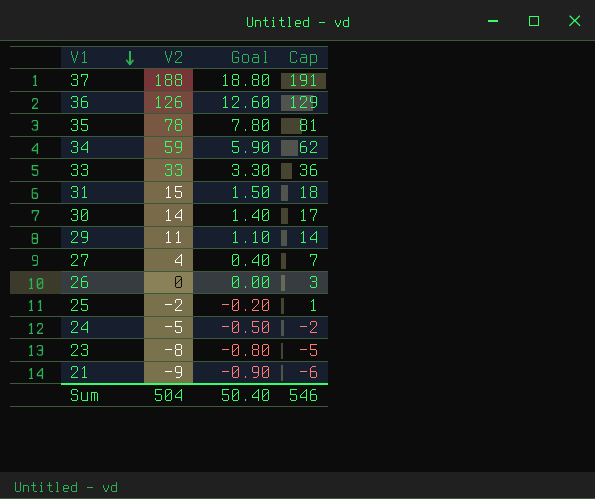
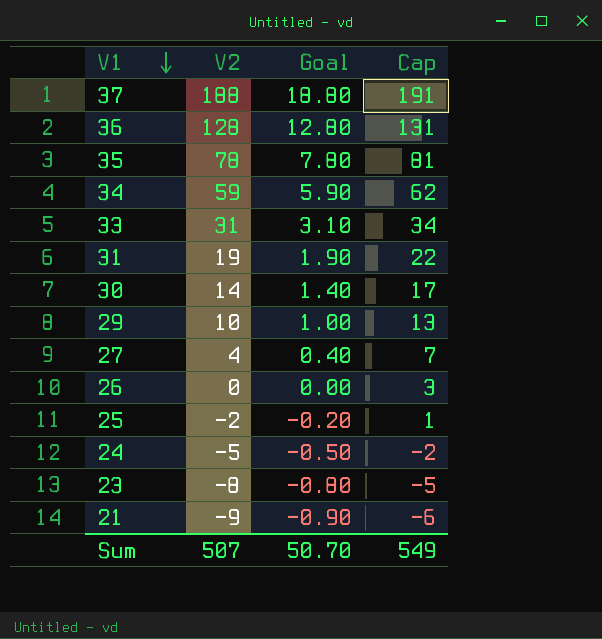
36 | V2: 126 -> 128
36 | Goal: 12.60 -> 12.80
36 | Cap: 129 -> 131
33 | V2: 33 -> 31
33 | Goal: 3.30 -> 3.10
33 | Cap: 36 -> 34
31 | V2: 15 -> 19
31 | Goal: 1.50 -> 1.90
31 | Cap: 18 -> 22
29 | V2: 11 -> 10
29 | Goal: 1.10 -> 1.00
29 | Cap: 14 -> 13
Sum | V2: 504 -> 507
Sum | Goal: 50.40 -> 50.70
Sum | Cap: 546 -> 549

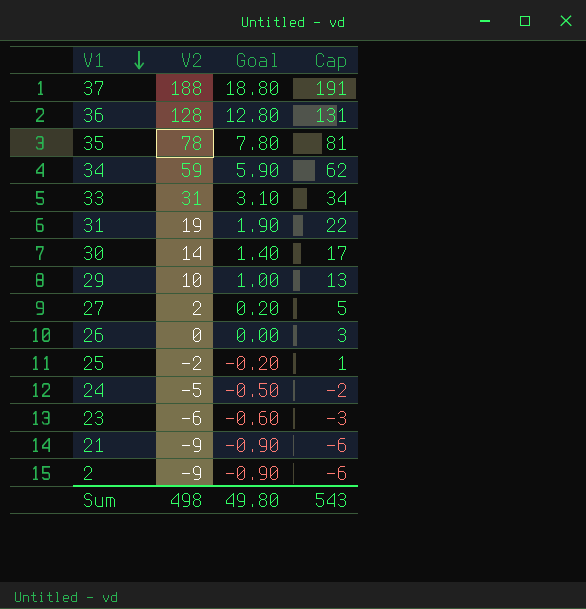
27 | V2: 4 -> 2
27 | Goal: 0.40 -> 0.20
27 | Cap: 7 -> 5
23 | V2: -8 -> -6
23 | Goal: -0.80 -> -0.60
23 | Cap: -5 -> -3
row 2: none -> -9 | -0.90 | -6
Sum | V2: 507 -> 498
Sum | Goal: 50.70 -> 49.80
Sum | Cap: 549 -> 543

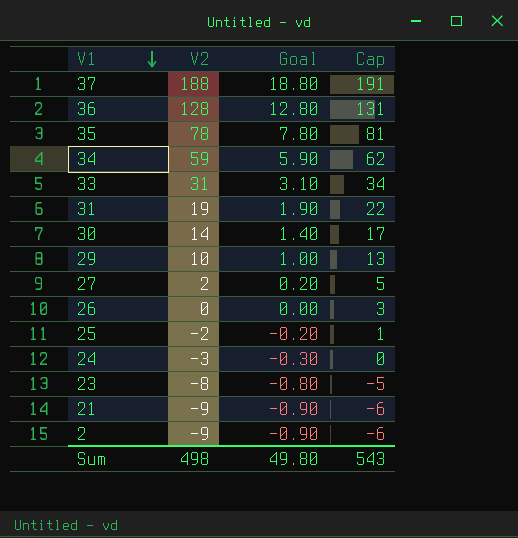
24 | V2: -5 -> -3
24 | Goal: -0.50 -> -0.30
24 | Cap: -2 -> 0
23 | V2: -6 -> -8
23 | Goal: -0.60 -> -0.80
23 | Cap: -3 -> -5

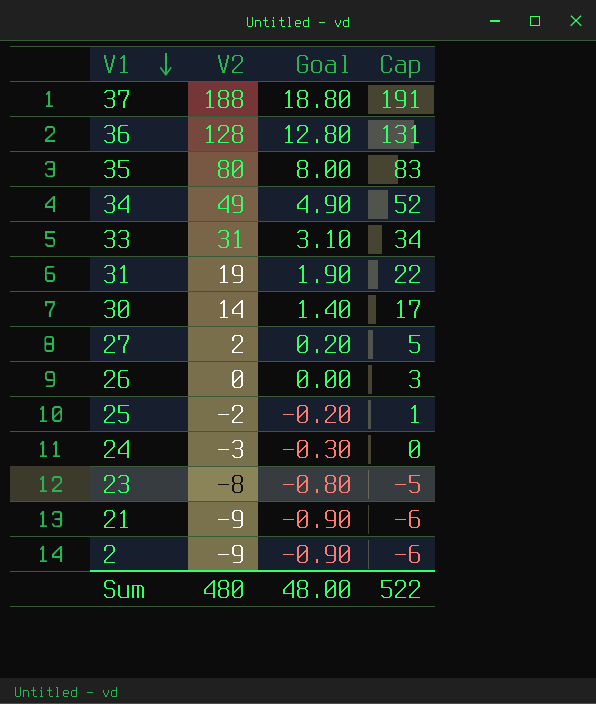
row 29: 10 | 1.00 | 13 -> none
35 | V2: 78 -> 80
35 | Goal: 7.80 -> 8.00
35 | Cap: 81 -> 83
34 | V2: 59 -> 49
34 | Goal: 5.90 -> 4.90
34 | Cap: 62 -> 52
Sum | V2: 498 -> 480
Sum | Goal: 49.80 -> 48.00
Sum | Cap: 543 -> 522

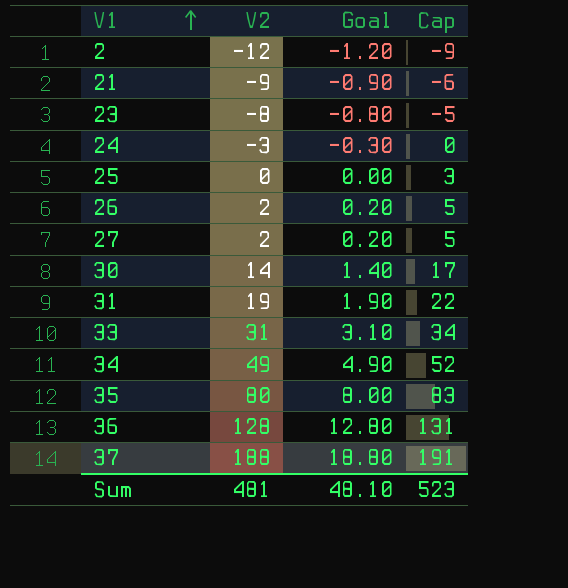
row order: V1 descending -> V1 ascending
2 | V2: -9 -> -12
2 | Goal: -0.90 -> -1.20
2 | Cap: -6 -> -9
25 | V2: -2 -> 0
25 | Goal: -0.20 -> 0.00
25 | Cap: 1 -> 3
26 | V2: 0 -> 2
26 | Goal: 0.00 -> 0.20
26 | Cap: 3 -> 5
Sum | V2: 480 -> 481
Sum | Goal: 48.00 -> 48.10
Sum | Cap: 522 -> 523

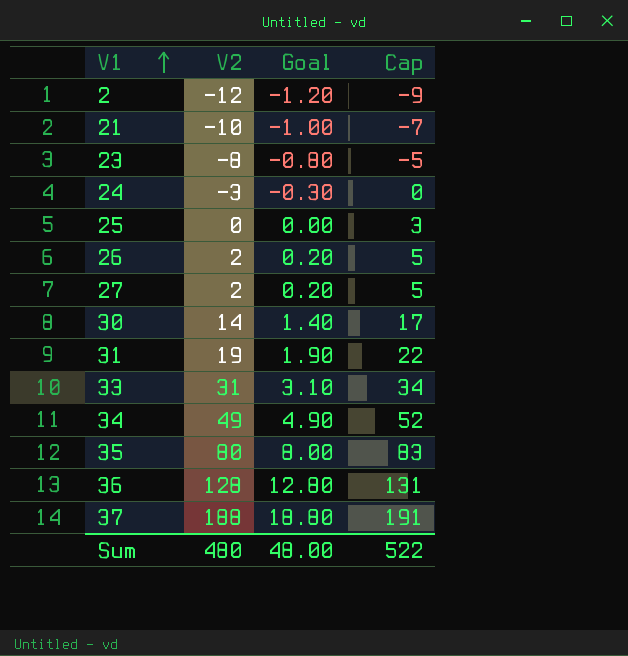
21 | V2: -9 -> -10
21 | Goal: -0.90 -> -1.00
21 | Cap: -6 -> -7
Sum | V2: 481 -> 480
Sum | Goal: 48.10 -> 48.00
Sum | Cap: 523 -> 522

